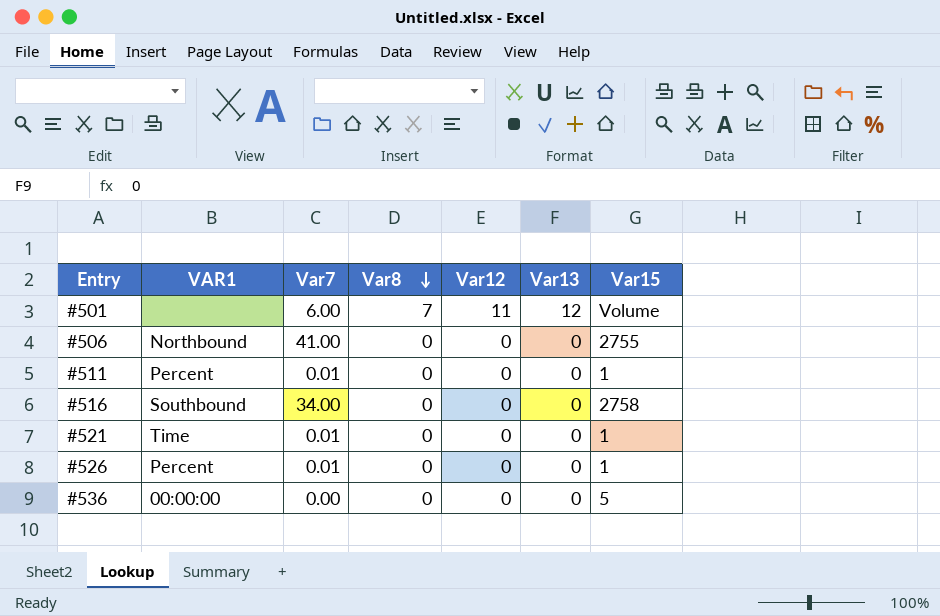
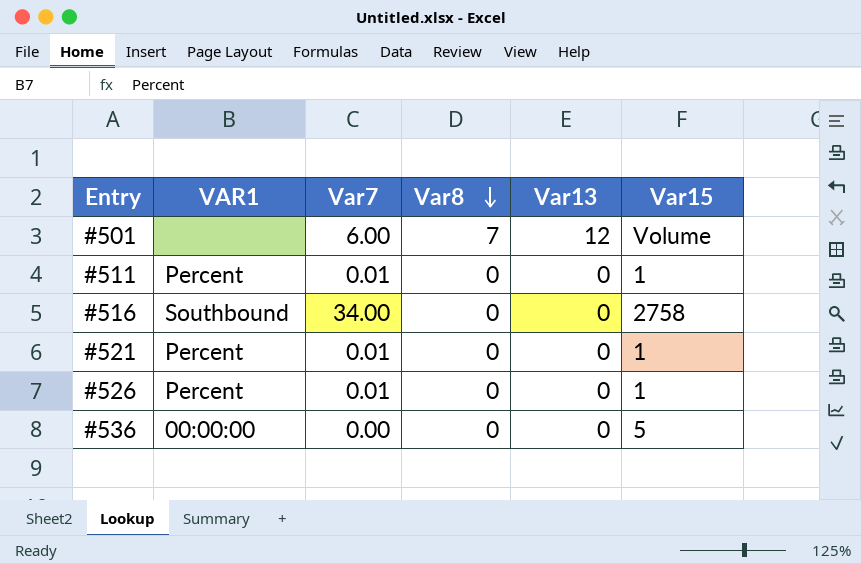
column Var12 | position: 5 -> none
row #506: Northbound | 41.00 | 0 | 0 | 0 | 2755 -> none
#521 | VAR1: Time -> Percent

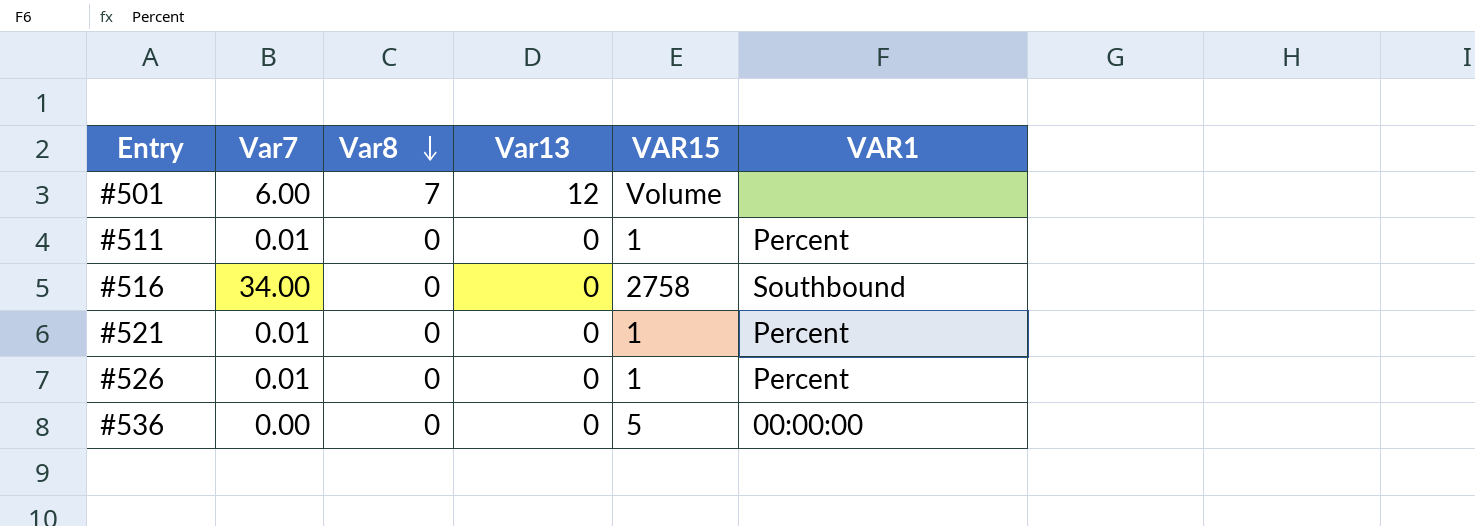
column name: Var15 -> VAR15
column VAR1 | position: 2 -> 6

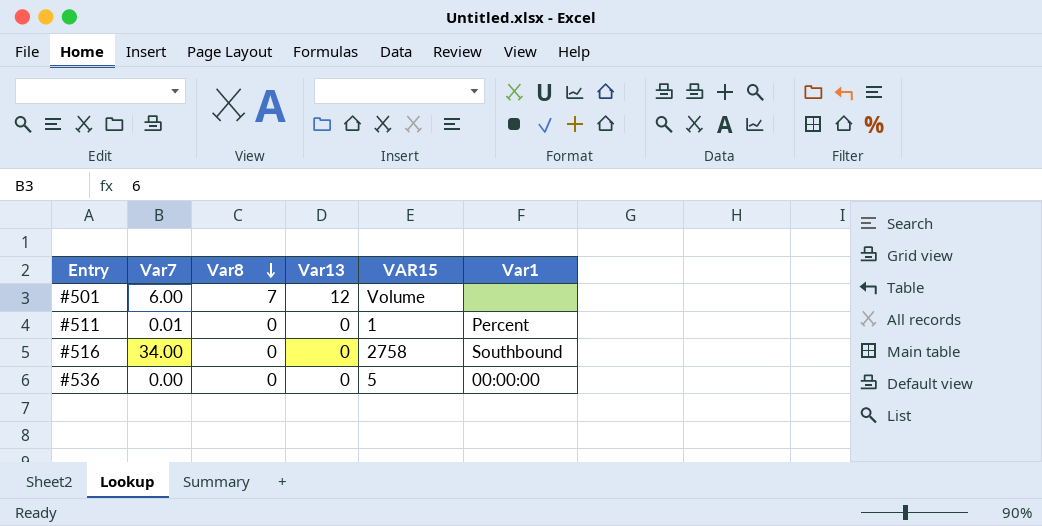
column name: VAR1 -> Var1
row #521: 0.01 | 0 | 0 | 1 | Percent -> none
row #526: 0.01 | 0 | 0 | 1 | Percent -> none

